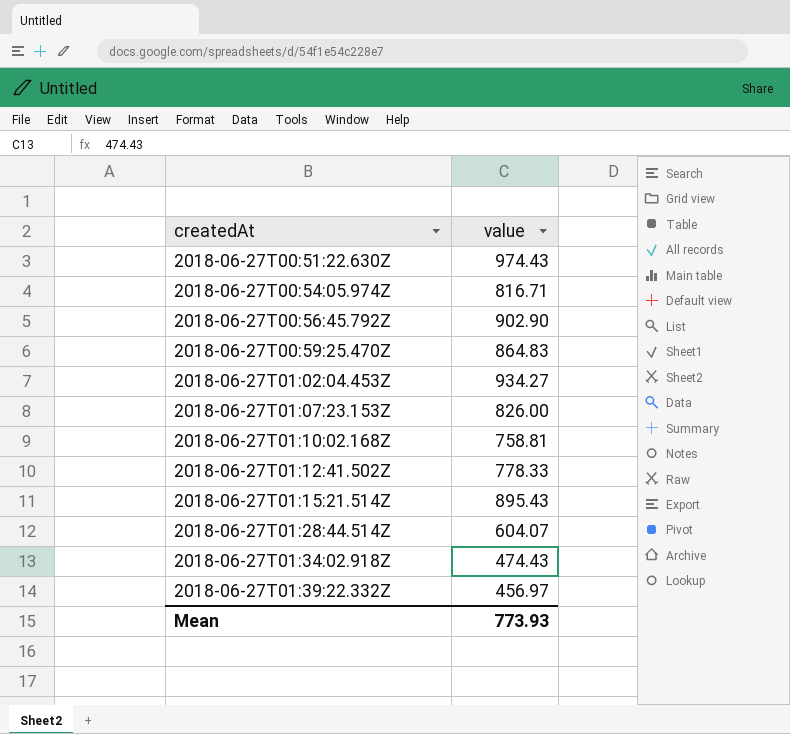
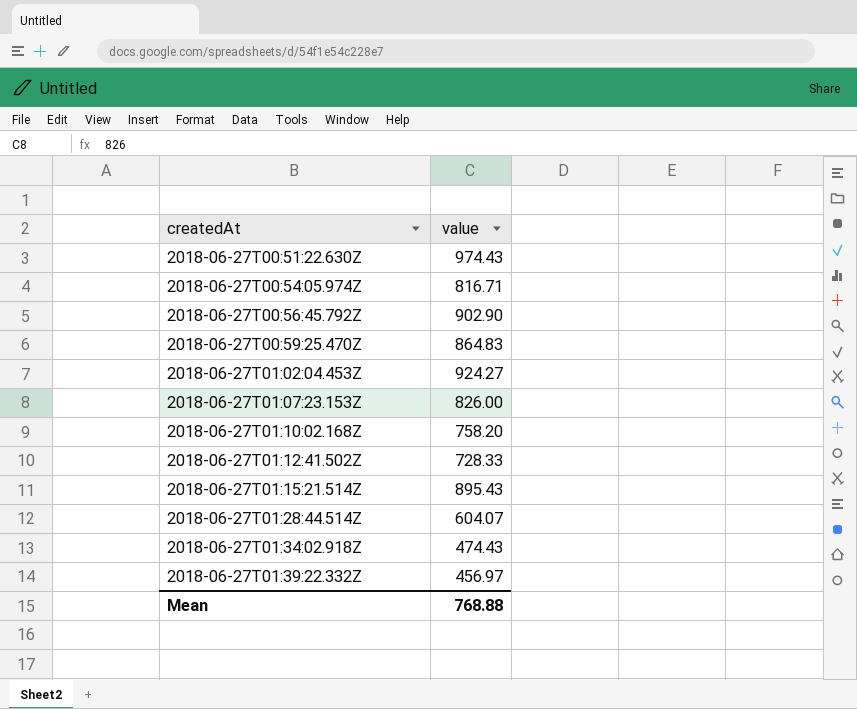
2018-06-27T01:02:04.453Z | value: 934.27 -> 924.27
2018-06-27T01:10:02.168Z | value: 758.81 -> 758.20
2018-06-27T01:12:41.502Z | value: 778.33 -> 728.33
Mean | value: 773.93 -> 768.88

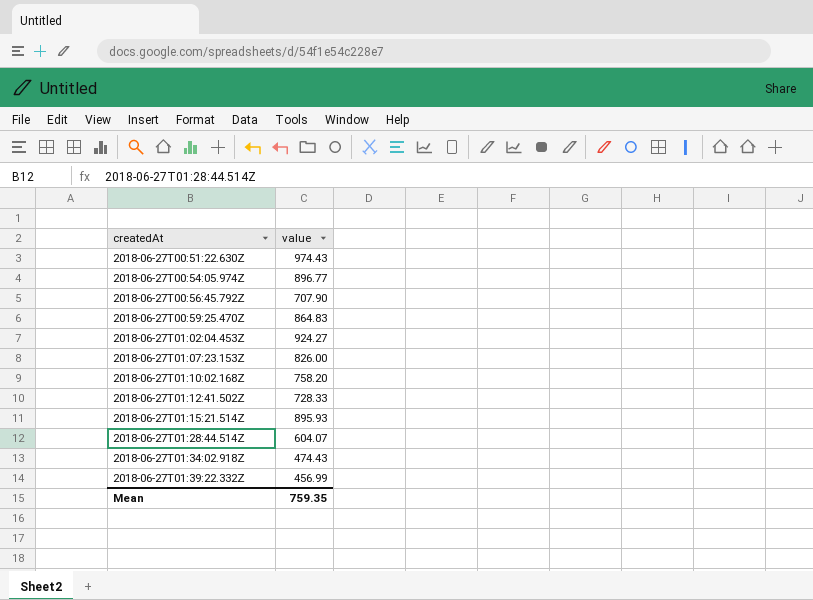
2018-06-27T00:54:05.974Z | value: 816.71 -> 896.77
2018-06-27T00:56:45.792Z | value: 902.90 -> 707.90
2018-06-27T01:15:21.514Z | value: 895.43 -> 895.93
2018-06-27T01:39:22.332Z | value: 456.97 -> 456.99
Mean | value: 768.88 -> 759.35

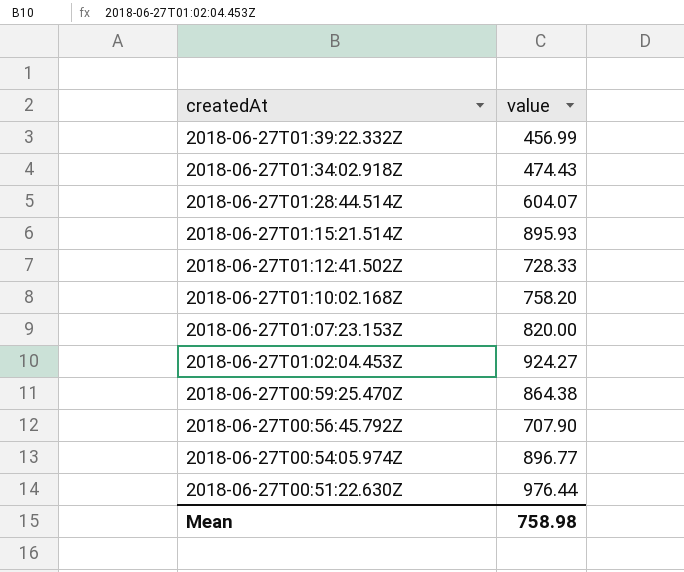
row order: createdAt ascending -> createdAt descending
2018-06-27T01:07:23.153Z | value: 826.00 -> 820.00
2018-06-27T00:59:25.470Z | value: 864.83 -> 864.38
2018-06-27T00:51:22.630Z | value: 974.43 -> 976.44
Mean | value: 759.35 -> 758.98

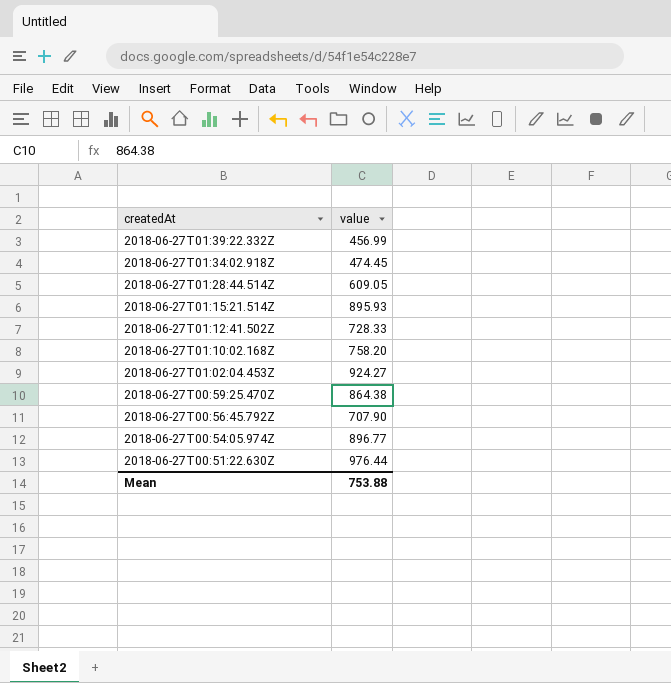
row 2018-06-27T01:07:23.153Z: 820.00 -> none
2018-06-27T01:34:02.918Z | value: 474.43 -> 474.45
2018-06-27T01:28:44.514Z | value: 604.07 -> 609.05
Mean | value: 758.98 -> 753.88

